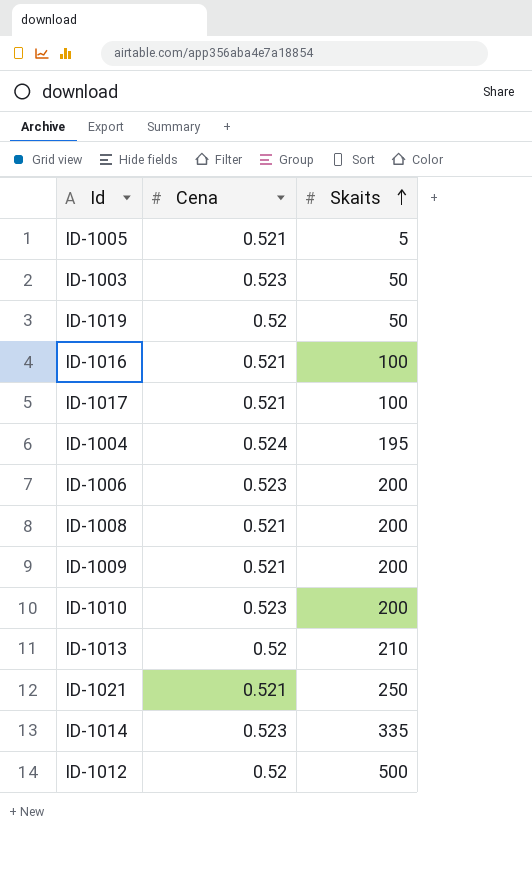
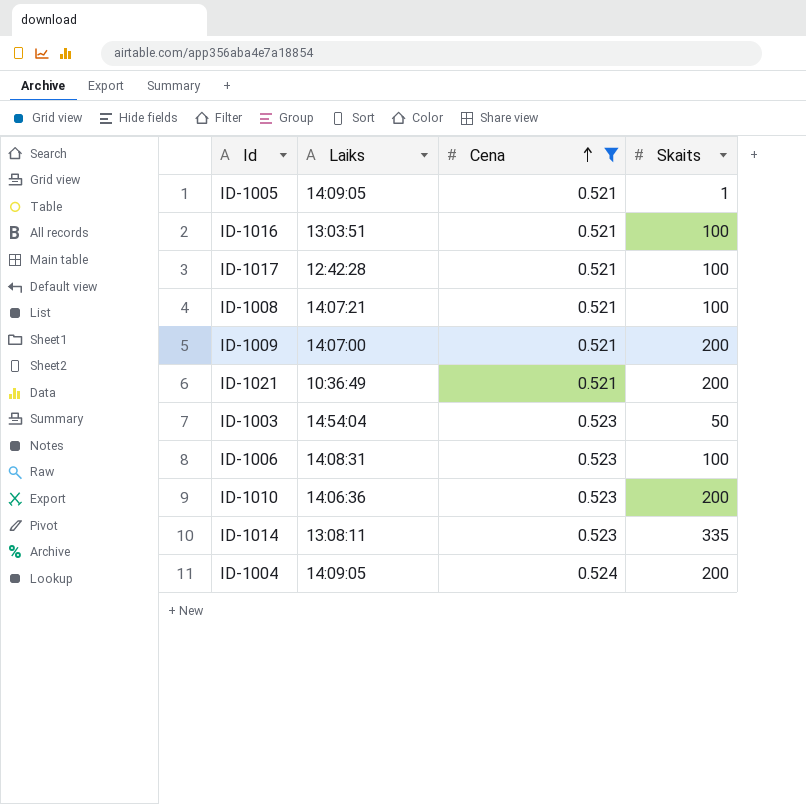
filter: none -> Cena != 0.52
row order: Skaits ascending -> Cena ascending
column Laiks | position: none -> 2
ID-1005 | Skaits: 5 -> 1
ID-1008 | Skaits: 200 -> 100
ID-1021 | Skaits: 250 -> 200
ID-1006 | Skaits: 200 -> 100
ID-1004 | Skaits: 195 -> 200

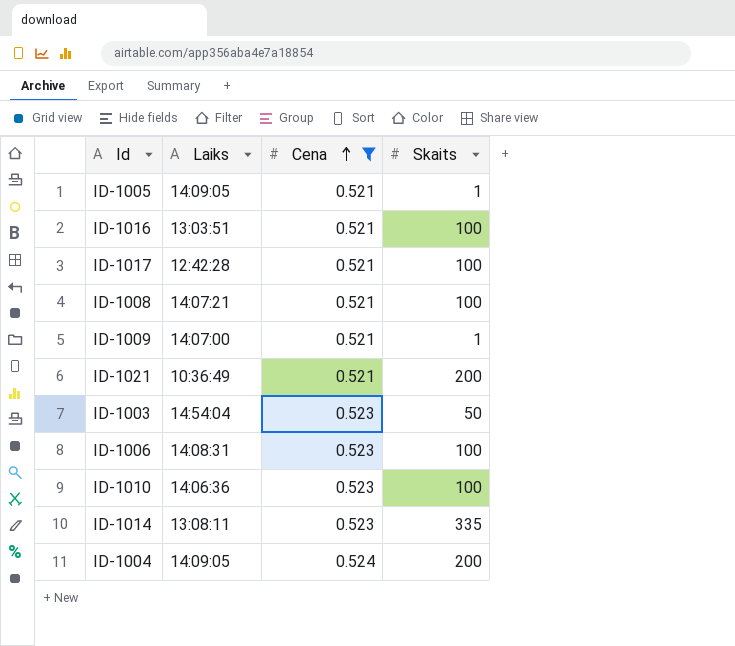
ID-1009 | Skaits: 200 -> 1
ID-1010 | Skaits: 200 -> 100

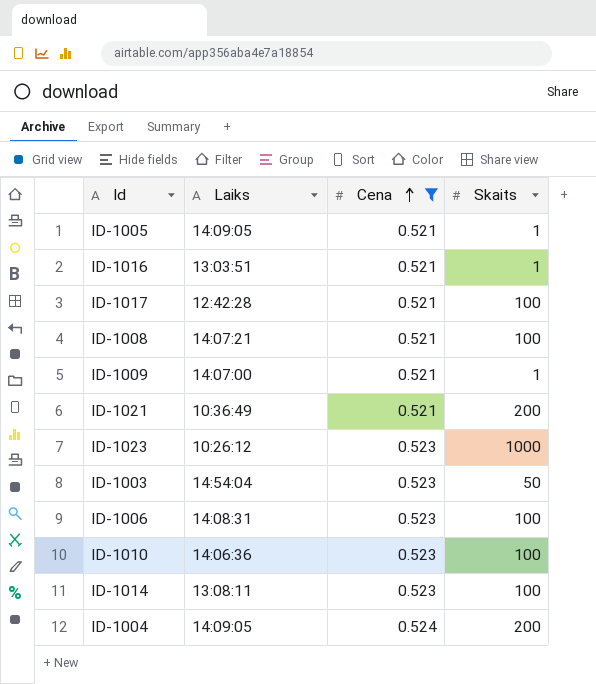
ID-1016 | Skaits: 100 -> 1
row ID-1023: none -> 10:26:12 | 0.523 | 1000
ID-1014 | Skaits: 335 -> 100

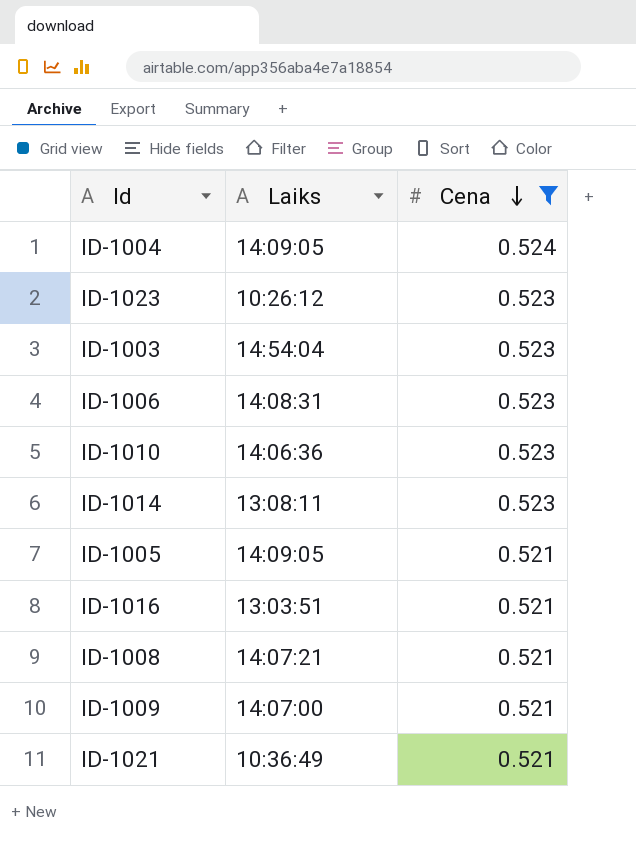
row order: Cena ascending -> Cena descending
column Skaits | position: 4 -> none
row ID-1017: 12:42:28 | 0.521 | 100 -> none

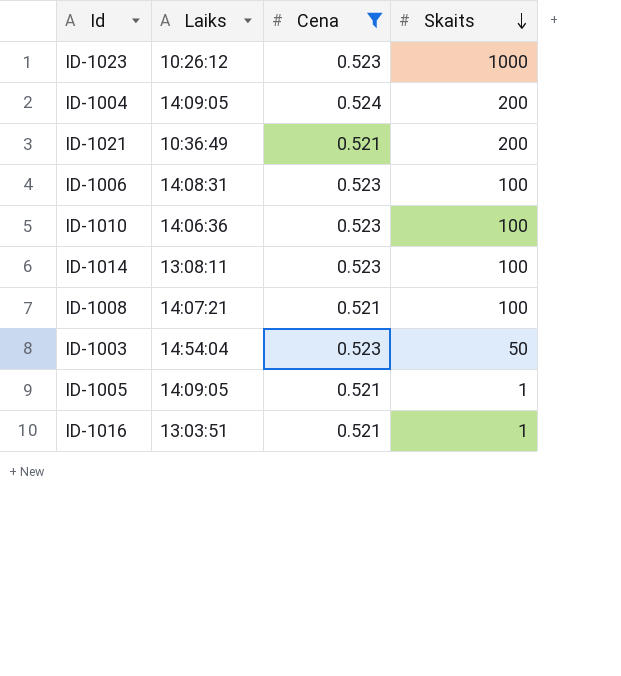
row order: Cena descending -> Skaits descending
column Skaits | position: none -> 4
row ID-1009: 14:07:00 | 0.521 -> none

